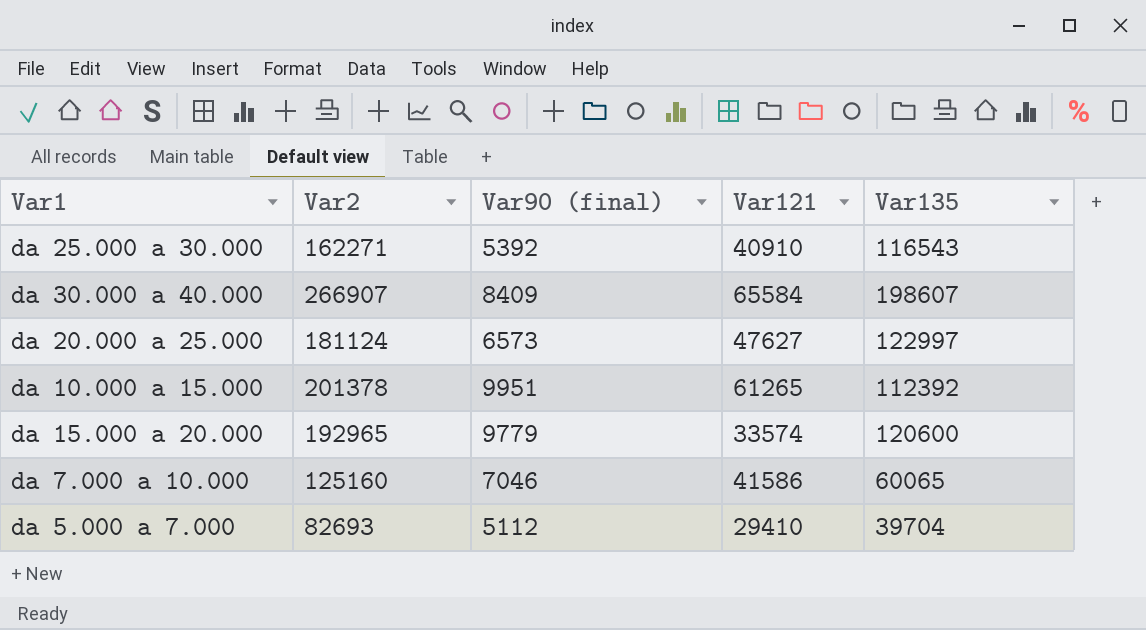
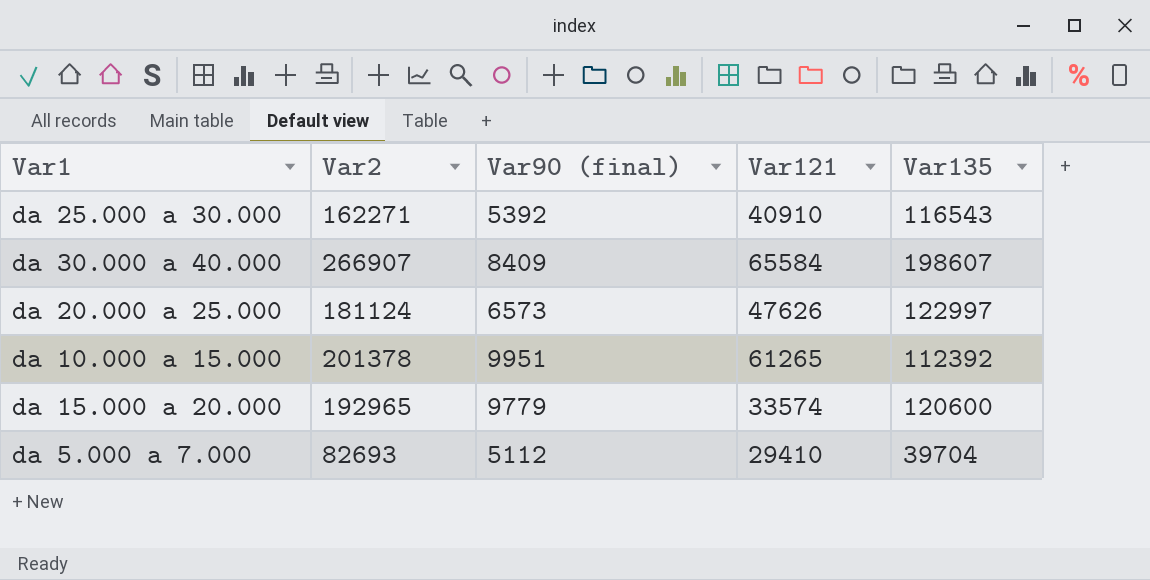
row da 7.000 a 10.000: 125160 | 7046 | 41586 | 60065 -> none
da 20.000 a 25.000 | Var121: 47627 -> 47626

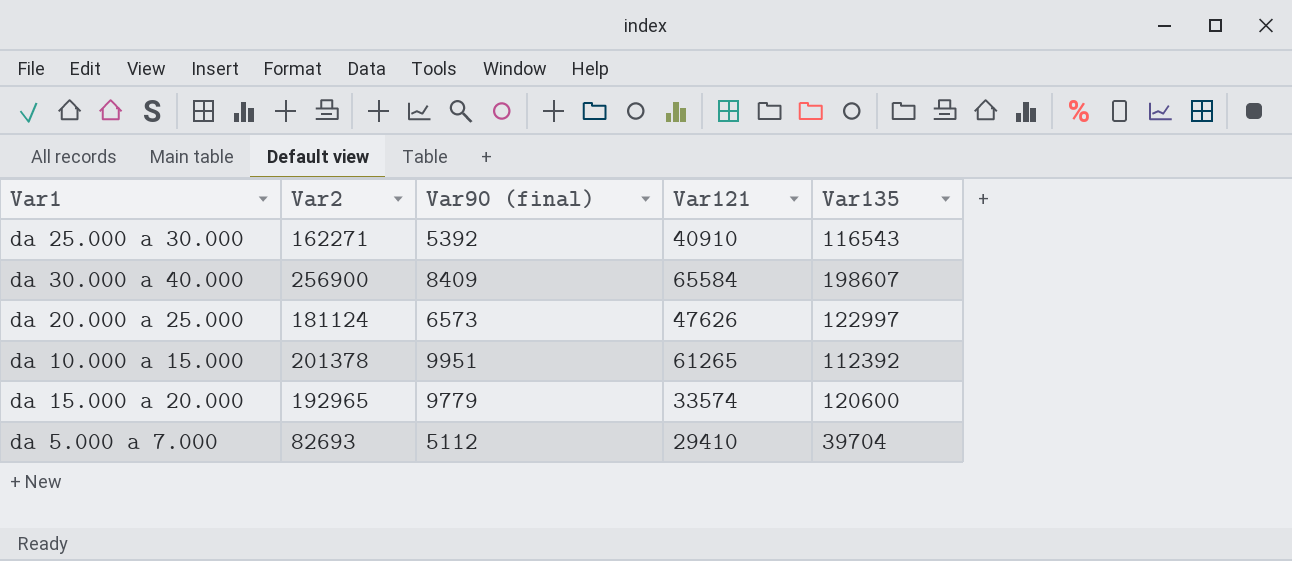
da 30.000 a 40.000 | Var2: 266907 -> 256900

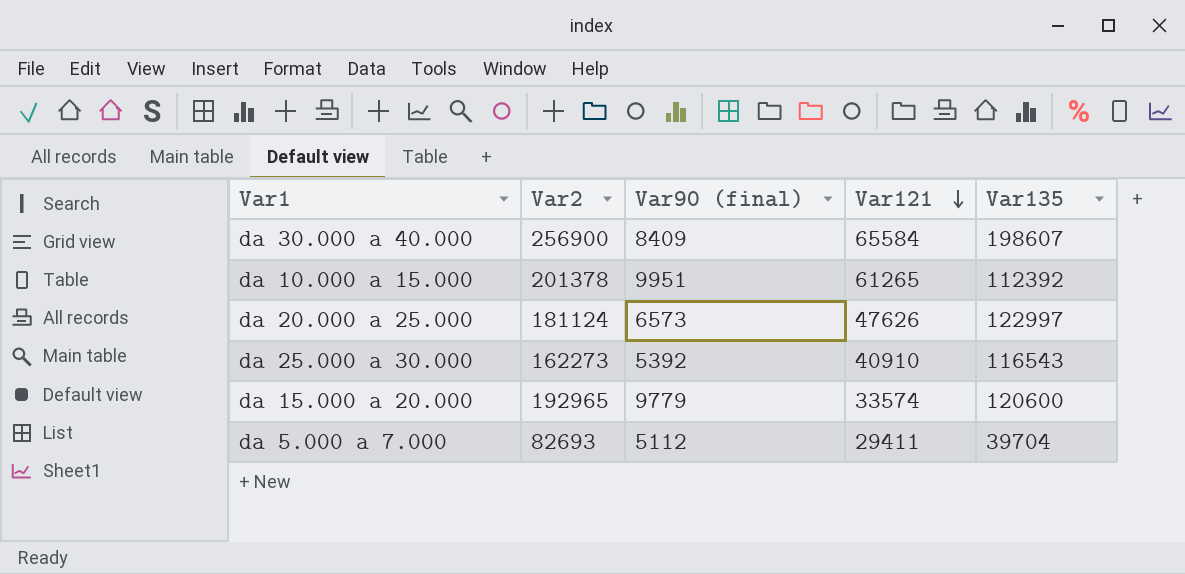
row order: none -> Var121 descending
da 25.000 a 30.000 | Var2: 162271 -> 162273
da 5.000 a 7.000 | Var121: 29410 -> 29411

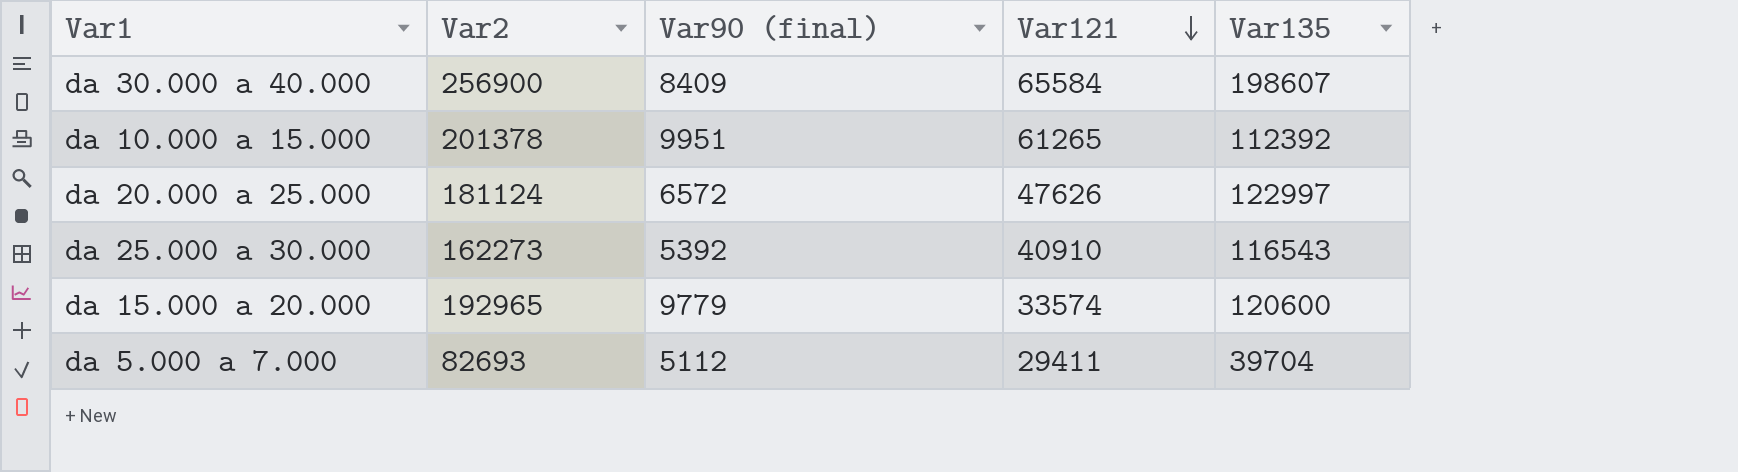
da 20.000 a 25.000 | Var90 (final): 6573 -> 6572

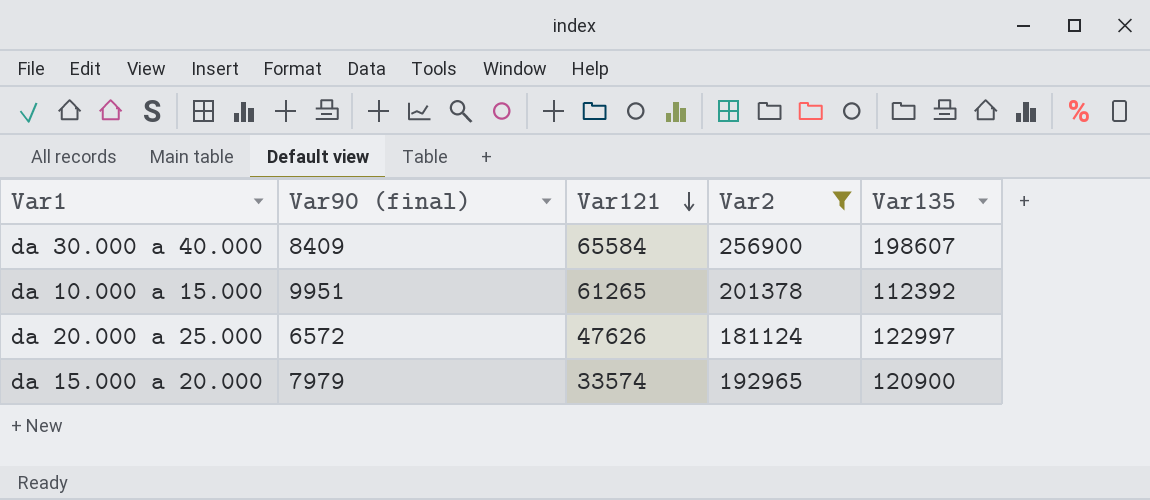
filter: none -> Var2 >= 181124
column Var2 | position: 2 -> 4
da 15.000 a 20.000 | Var90 (final): 9779 -> 7979
da 15.000 a 20.000 | Var135: 120600 -> 120900

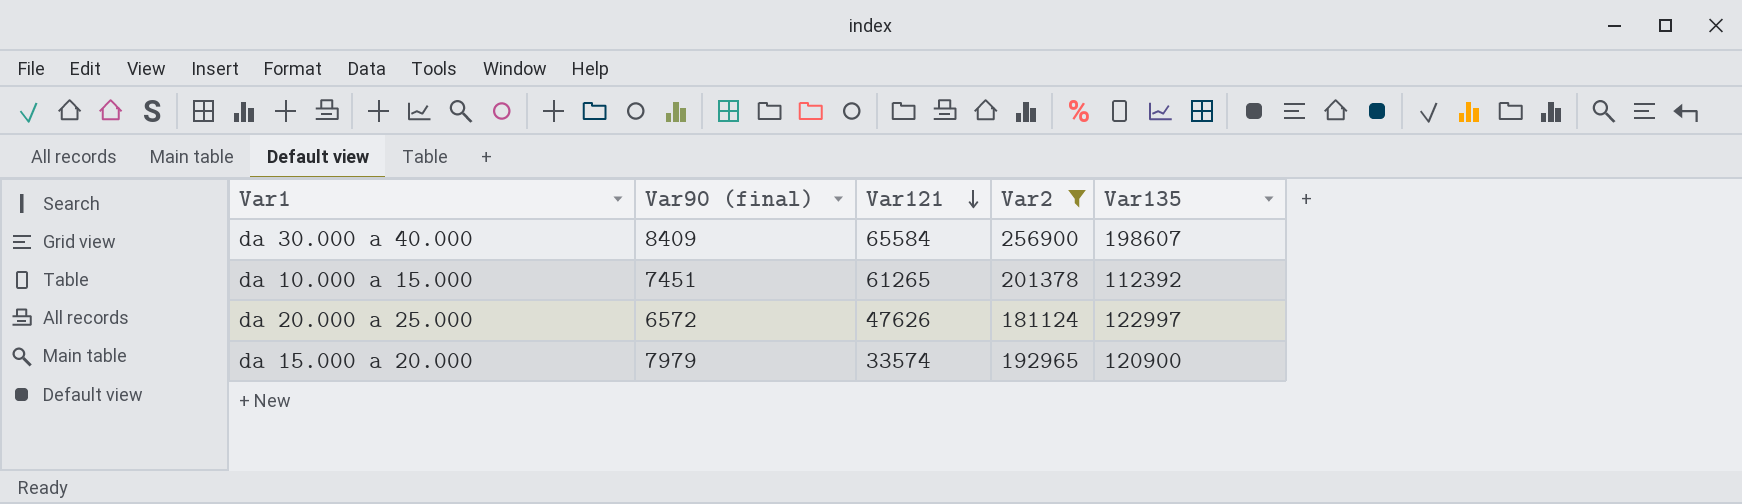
da 10.000 a 15.000 | Var90 (final): 9951 -> 7451

